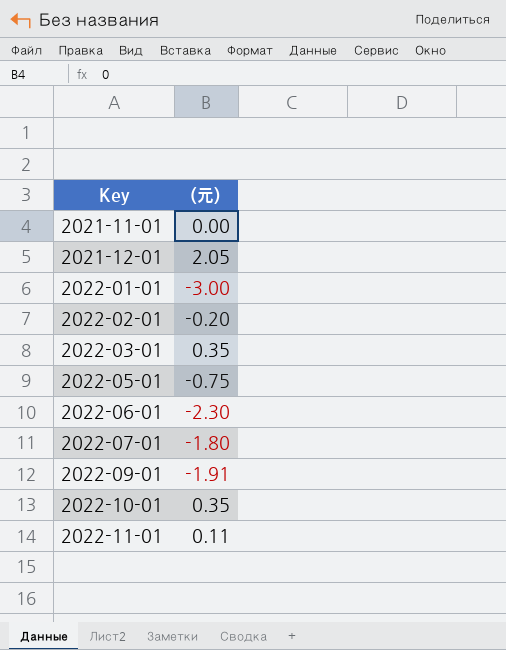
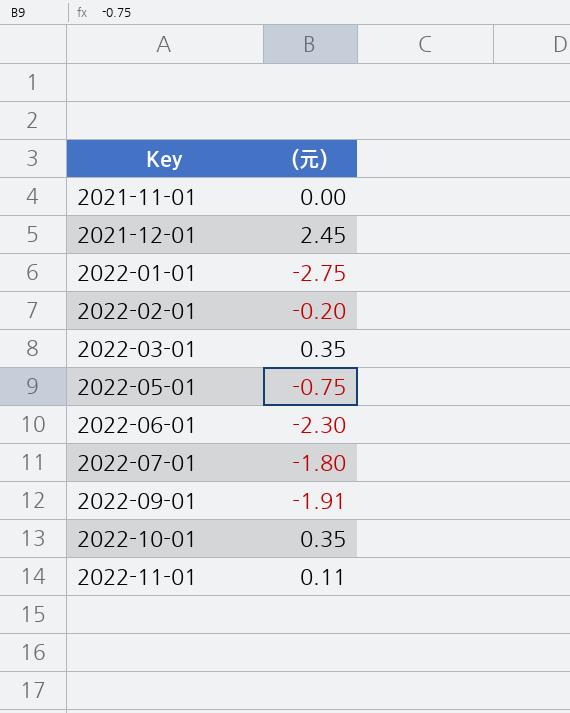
2021-12-01 | (元): 2.05 -> 2.45
2022-01-01 | (元): -3.00 -> -2.75

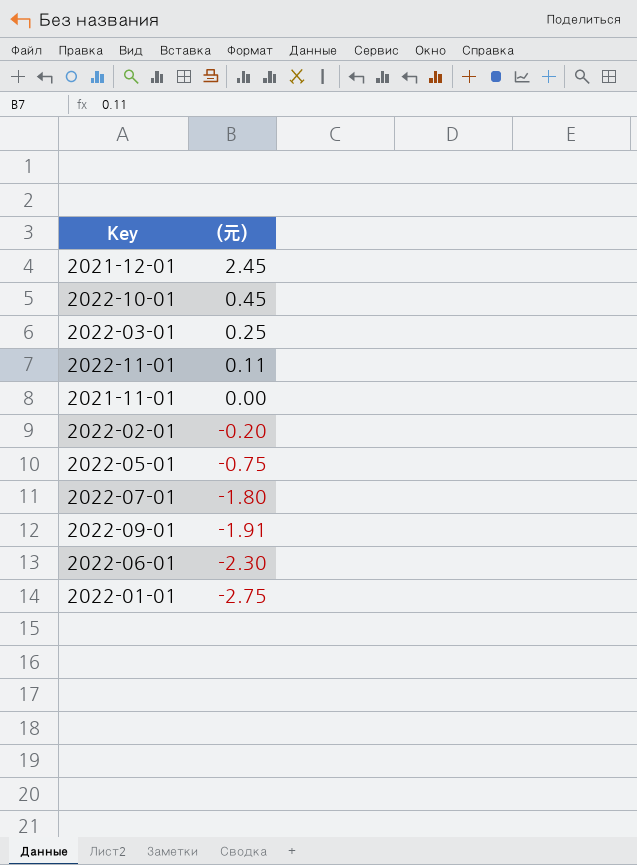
row order: Key ascending -> (元) descending
2022-10-01 | (元): 0.35 -> 0.45
2022-03-01 | (元): 0.35 -> 0.25

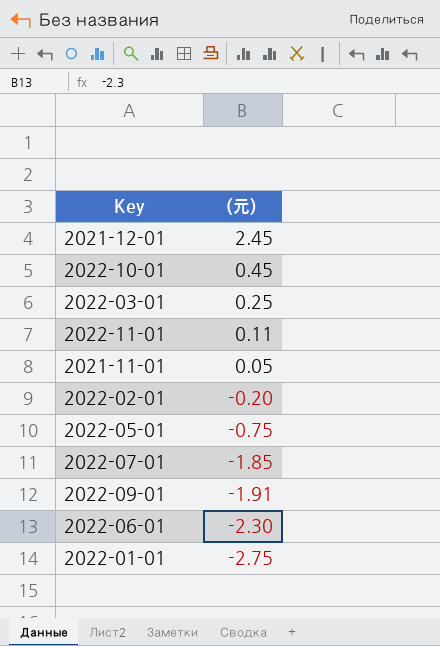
2021-11-01 | (元): 0.00 -> 0.05
2022-07-01 | (元): -1.80 -> -1.85

